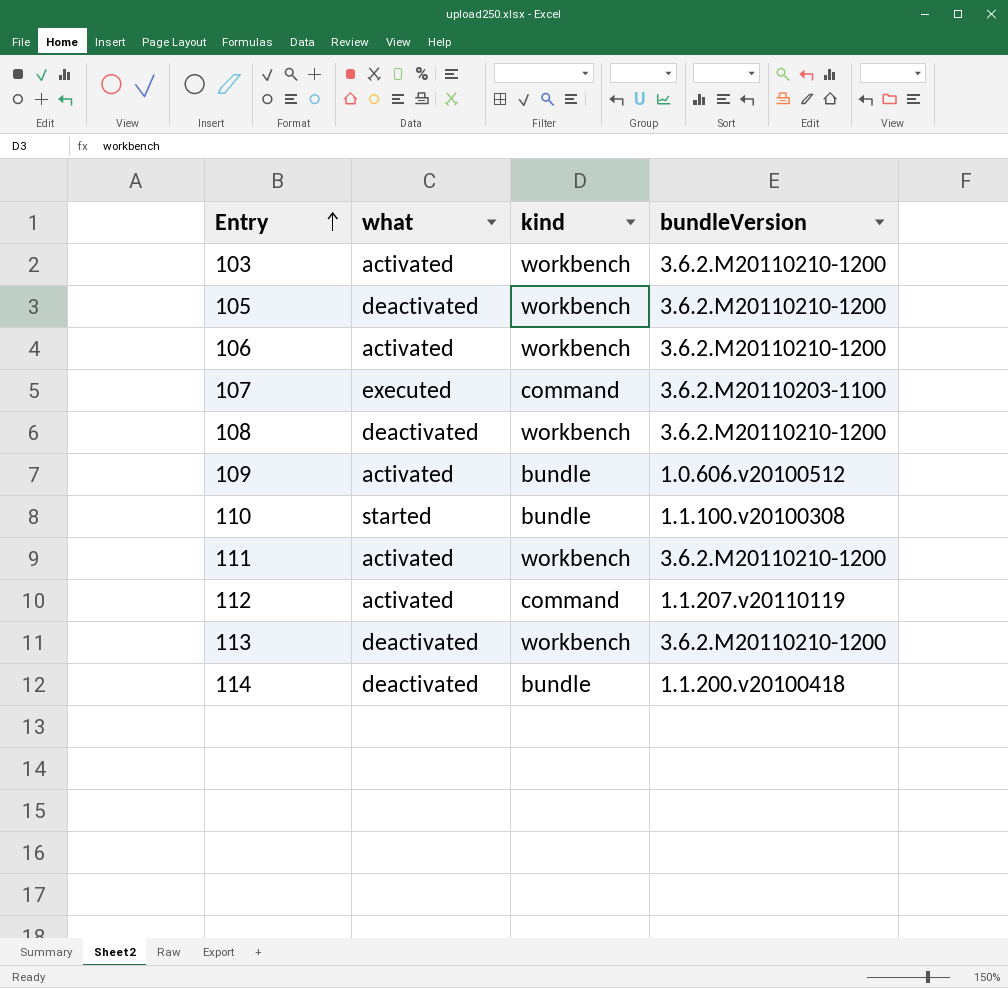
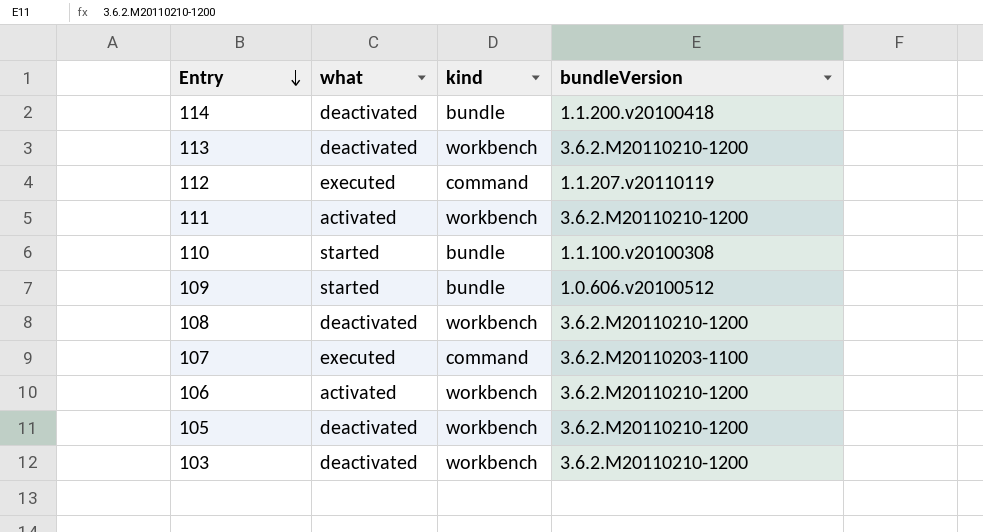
row order: Entry ascending -> Entry descending
112 | what: activated -> executed
109 | what: activated -> started
103 | what: activated -> deactivated

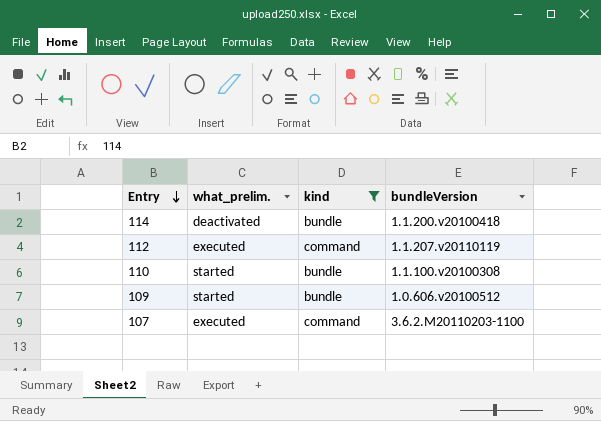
filter: none -> kind != workbench
column name: what -> what_prelim.

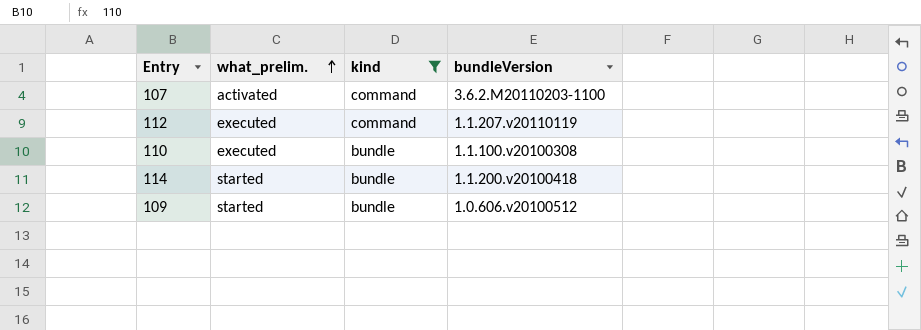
row order: Entry descending -> what_prelim. ascending
107 | what_prelim.: executed -> activated
110 | what_prelim.: started -> executed
114 | what_prelim.: deactivated -> started

